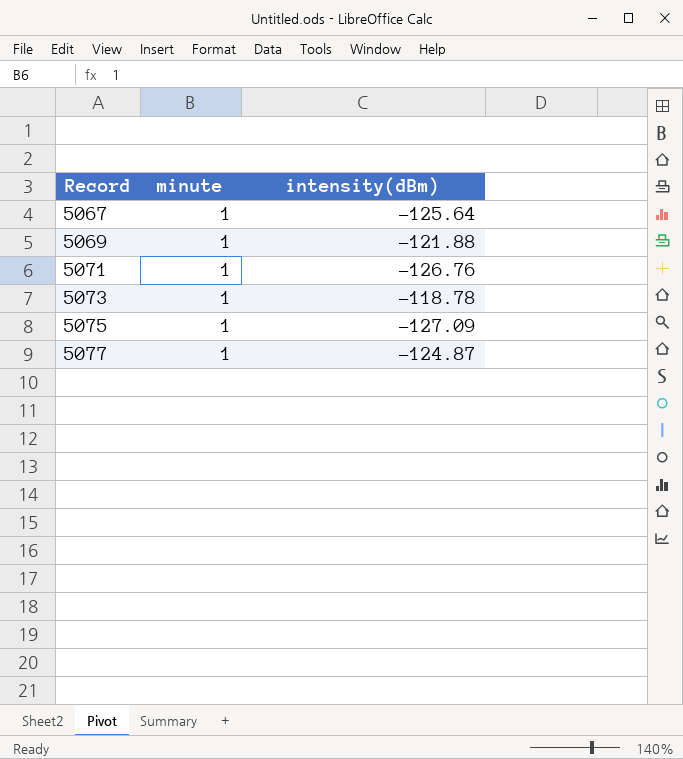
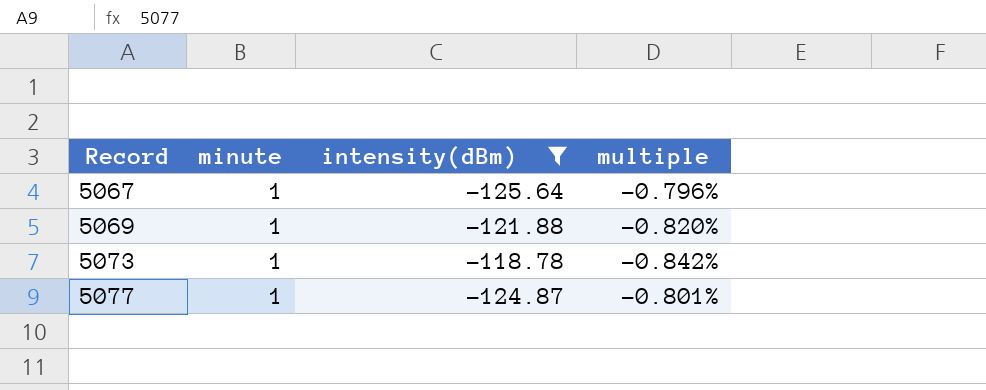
filter: none -> intensity(dBm) >= -125.64
column multiple | formula: none -> [minute] / [intensity(dBm)]

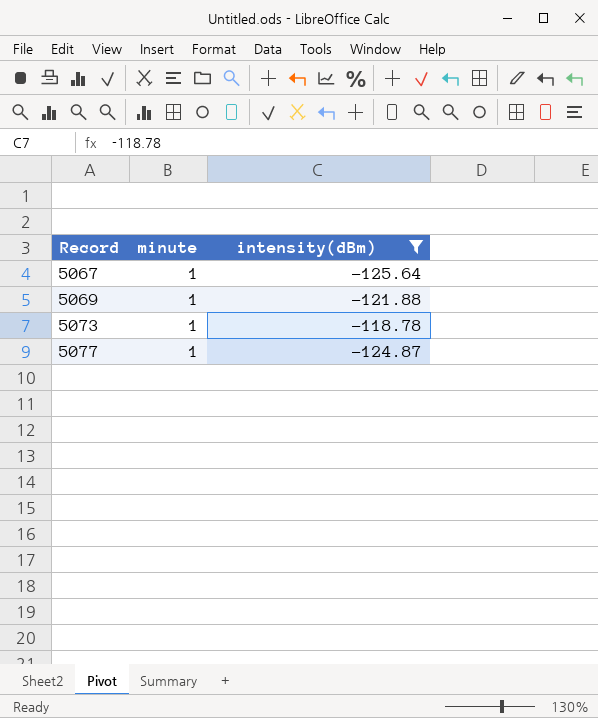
column multiple | formula: [minute] / [intensity(dBm)] -> none

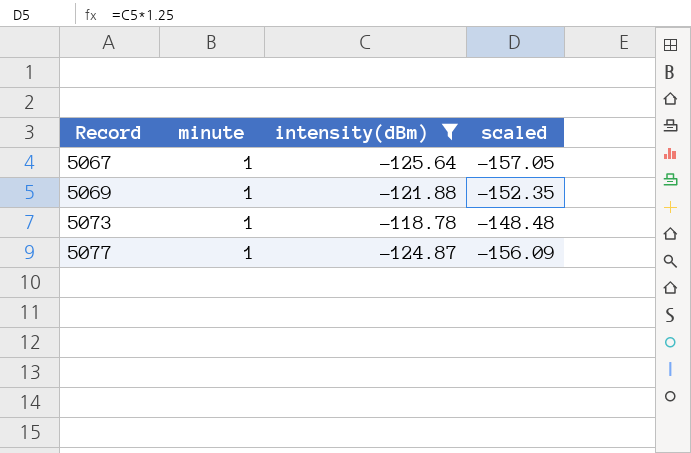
column scaled | formula: none -> [intensity(dBm)] * 1.25

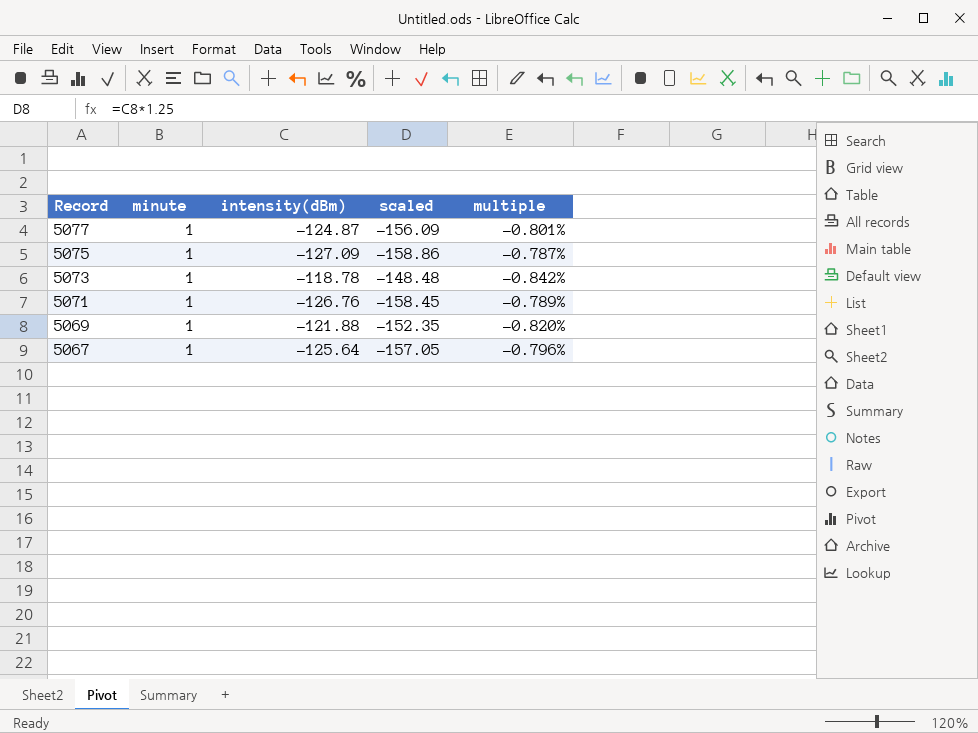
filter: intensity(dBm) >= -125.64 -> none
row order: Record ascending -> Record descending
column multiple | formula: none -> [minute] / [intensity(dBm)]

